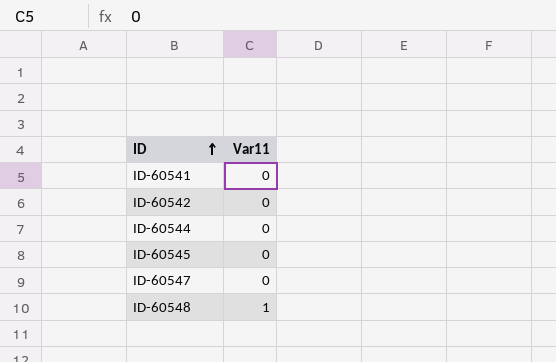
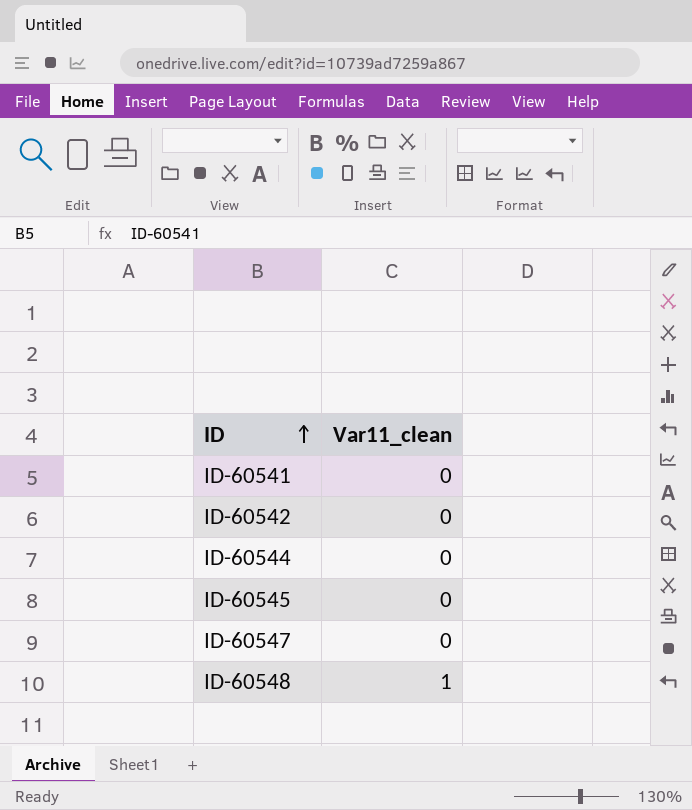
column name: Var11 -> Var11_clean

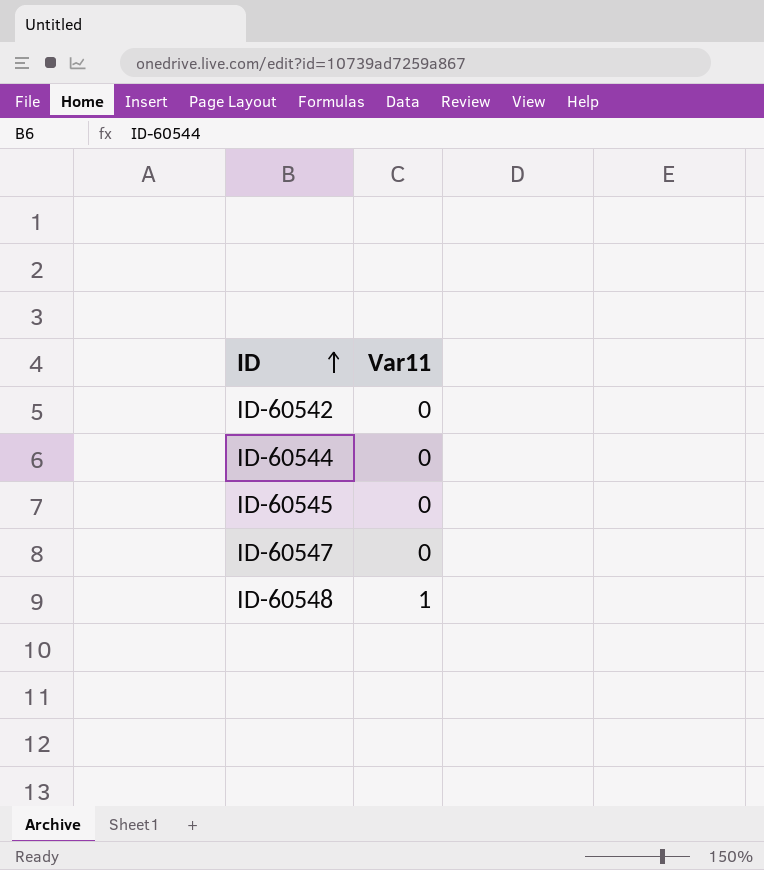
column name: Var11_clean -> Var11
row ID-60541: 0 -> none

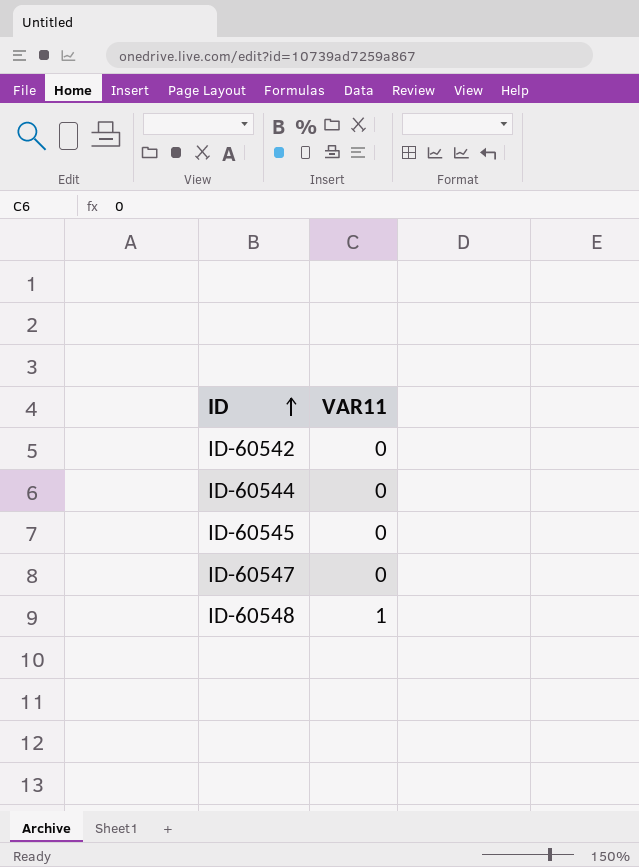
column name: Var11 -> VAR11

